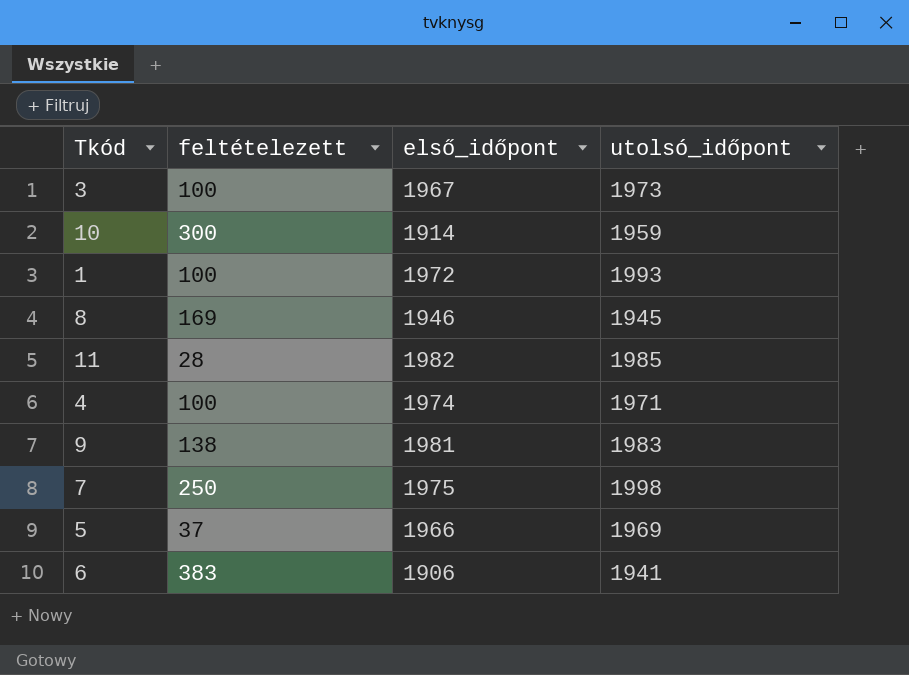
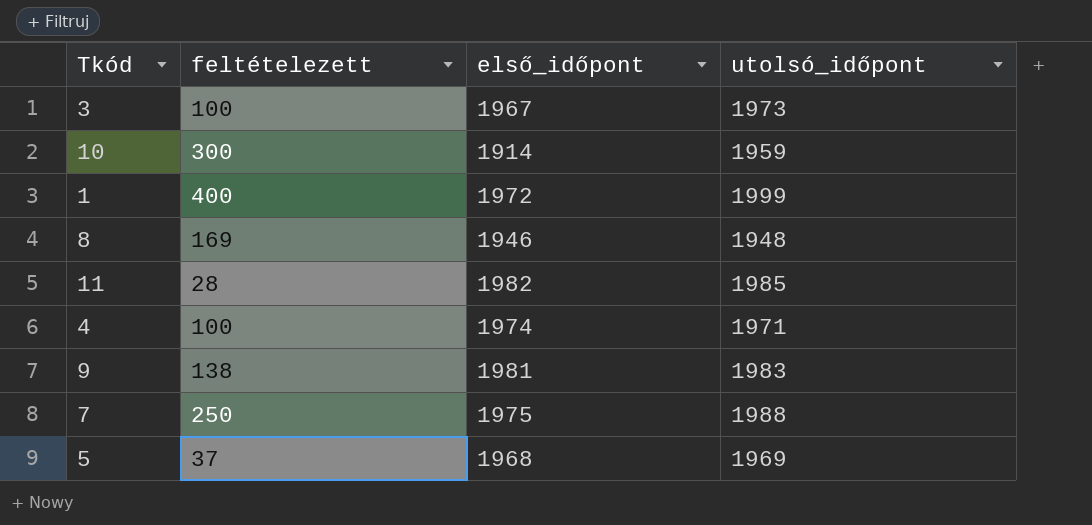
row 6: 383 | 1906 | 1941 -> none
1 | feltételezett: 100 -> 400
1 | utolsó_időpont: 1993 -> 1999
8 | utolsó_időpont: 1945 -> 1948
7 | utolsó_időpont: 1998 -> 1988
5 | első_időpont: 1966 -> 1968

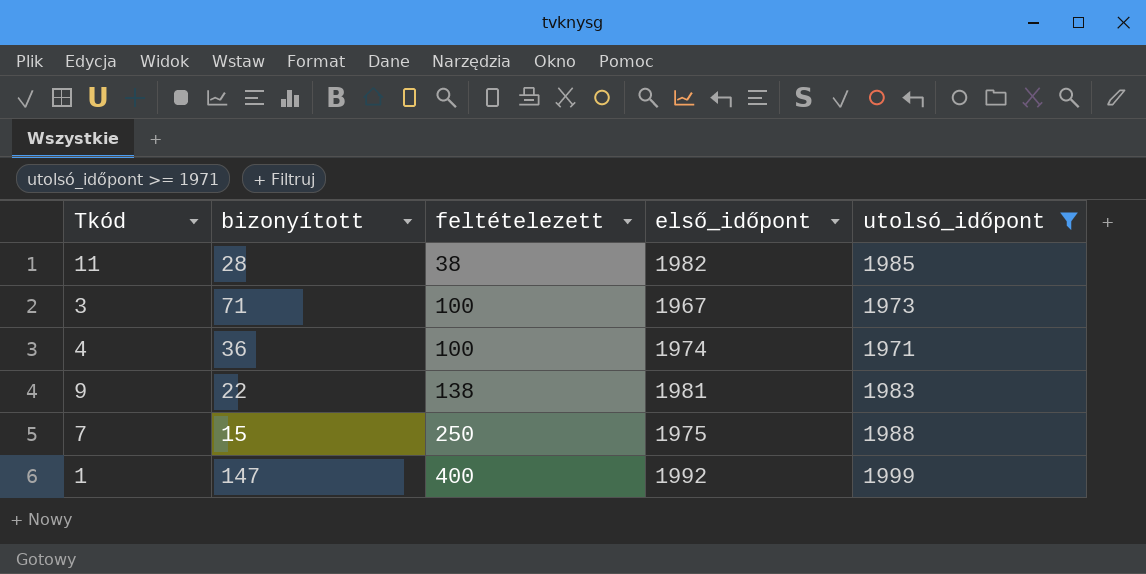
filter: none -> utolsó_időpont >= 1971
row order: none -> feltételezett ascending
column bizonyított | position: none -> 2
11 | feltételezett: 28 -> 38
1 | első_időpont: 1972 -> 1992

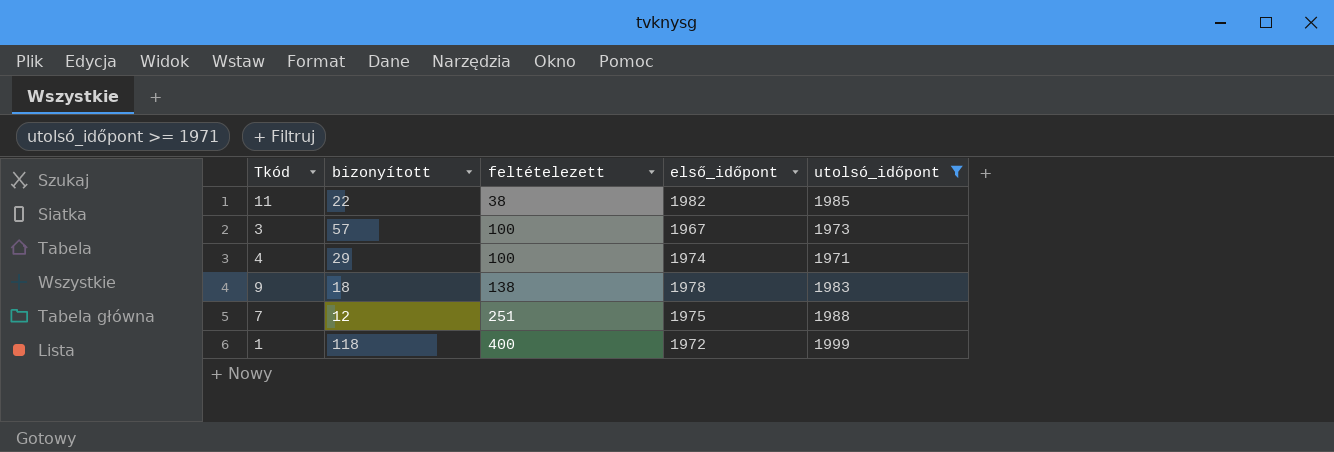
11 | bizonyított: 28 -> 22
3 | bizonyított: 71 -> 57
4 | bizonyított: 36 -> 29
9 | bizonyított: 22 -> 18
9 | első_időpont: 1981 -> 1978
7 | bizonyított: 15 -> 12
7 | feltételezett: 250 -> 251
1 | bizonyított: 147 -> 118
1 | első_időpont: 1992 -> 1972

